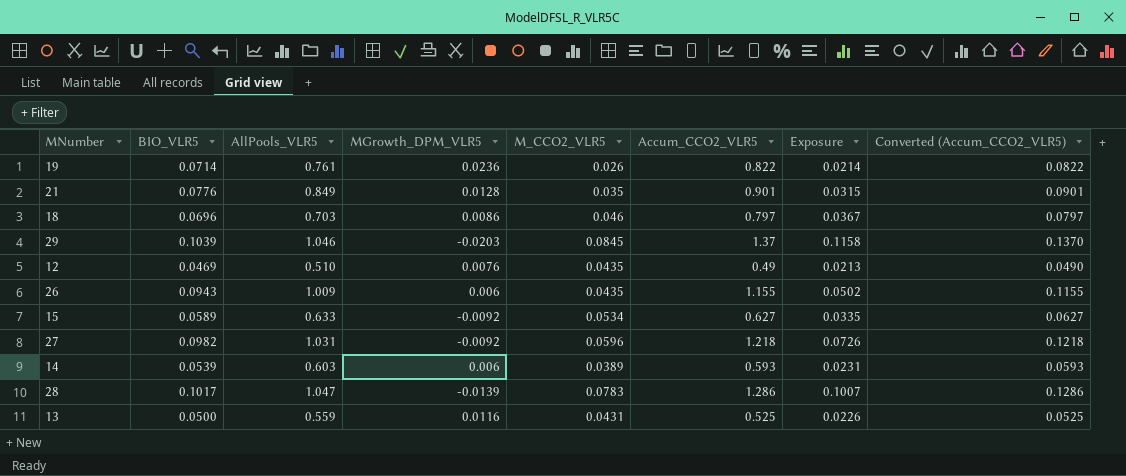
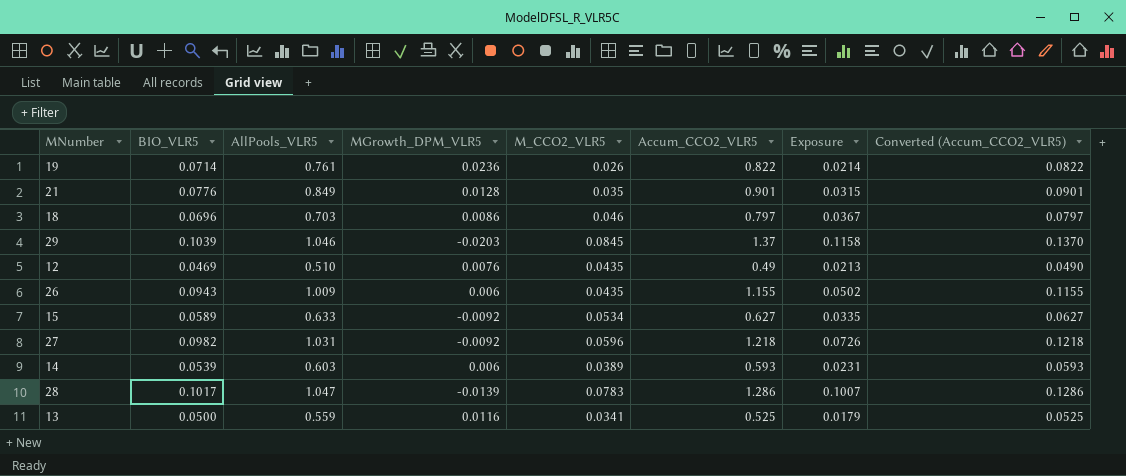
13 | M_CCO2_VLR5: 0.0431 -> 0.0341
13 | Exposure: 0.0226 -> 0.0179

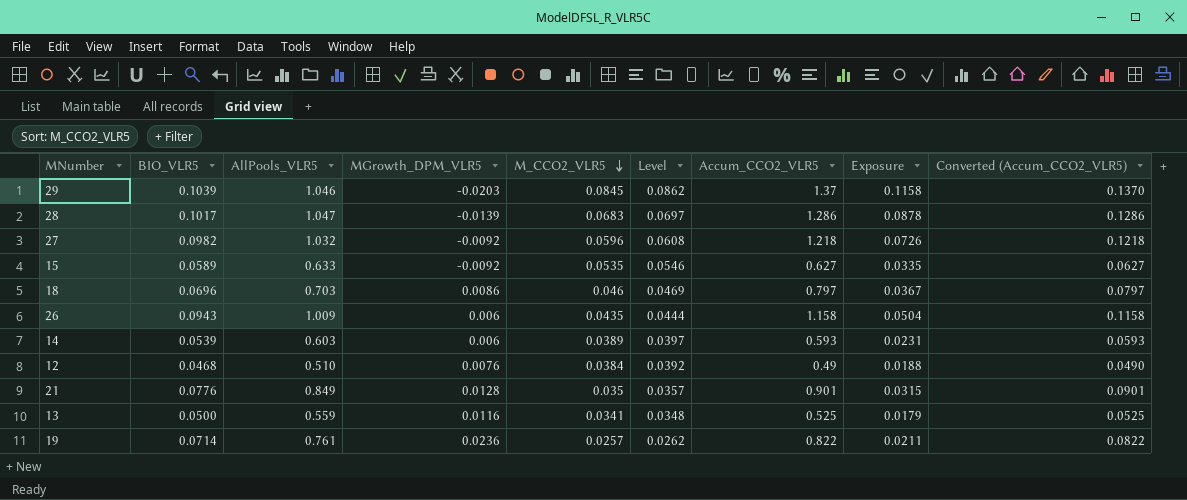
row order: none -> M_CCO2_VLR5 descending
column Level | formula: none -> [M_CCO2_VLR5] * 1.02
28 | M_CCO2_VLR5: 0.0783 -> 0.0683
28 | Exposure: 0.1007 -> 0.0878
27 | AllPools_VLR5: 1.031 -> 1.032
15 | M_CCO2_VLR5: 0.0534 -> 0.0535
26 | Accum_CCO2_VLR5: 1.155 -> 1.158
26 | Exposure: 0.0502 -> 0.0504
26 | Converted (Accum_CCO2_VLR5): 0.1155 -> 0.1158
12 | BIO_VLR5: 0.0469 -> 0.0468
12 | M_CCO2_VLR5: 0.0435 -> 0.0384
12 | Exposure: 0.0213 -> 0.0188
19 | M_CCO2_VLR5: 0.026 -> 0.0257
19 | Exposure: 0.0214 -> 0.0211

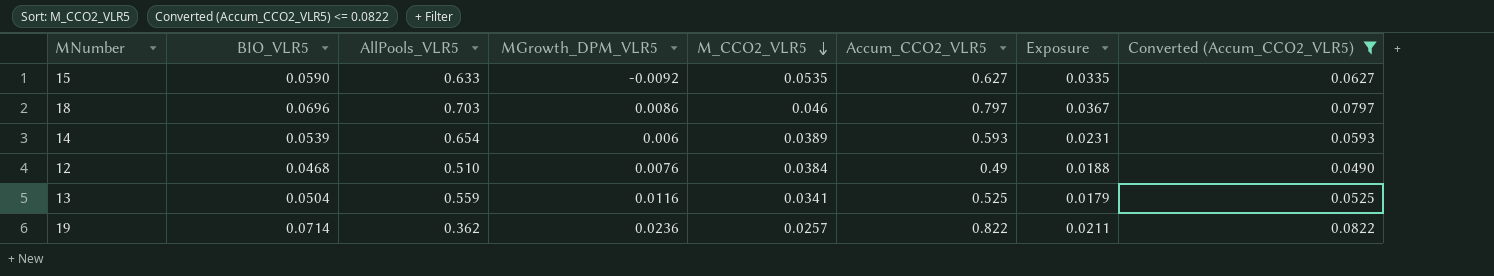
filter: none -> Converted (Accum_CCO2_VLR5) <= 0.0822
column Level | formula: [M_CCO2_VLR5] * 1.02 -> none
15 | BIO_VLR5: 0.0589 -> 0.0590
14 | AllPools_VLR5: 0.603 -> 0.654
13 | BIO_VLR5: 0.0500 -> 0.0504
19 | AllPools_VLR5: 0.761 -> 0.362

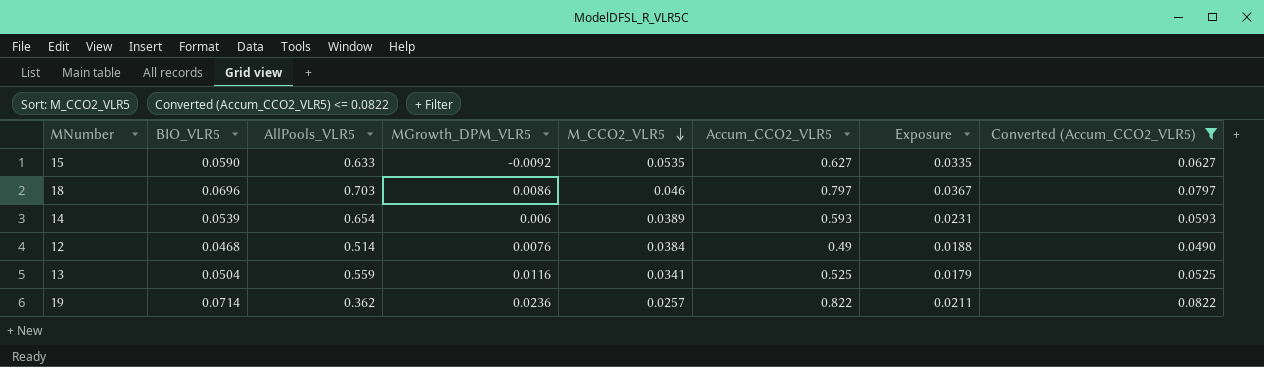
12 | AllPools_VLR5: 0.510 -> 0.514

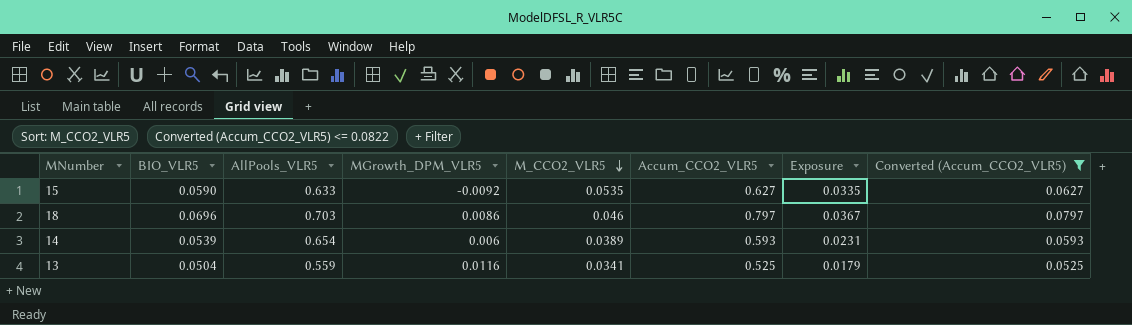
row 12: 0.0468 | 0.514 | 0.0076 | 0.0384 | 0.49 | 0.0188 | 0.0490 -> none
row 19: 0.0714 | 0.362 | 0.0236 | 0.0257 | 0.822 | 0.0211 | 0.0822 -> none

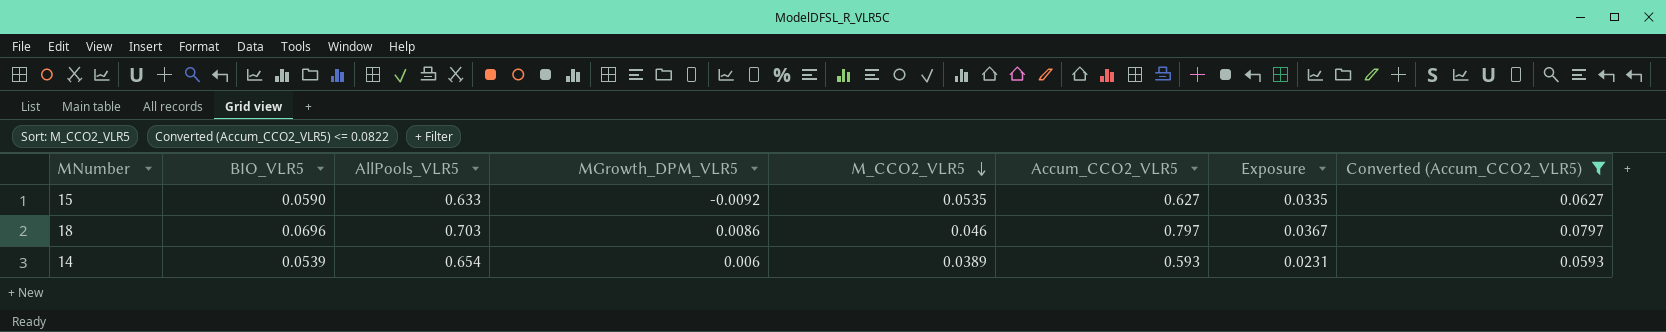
row 13: 0.0504 | 0.559 | 0.0116 | 0.0341 | 0.525 | 0.0179 | 0.0525 -> none

